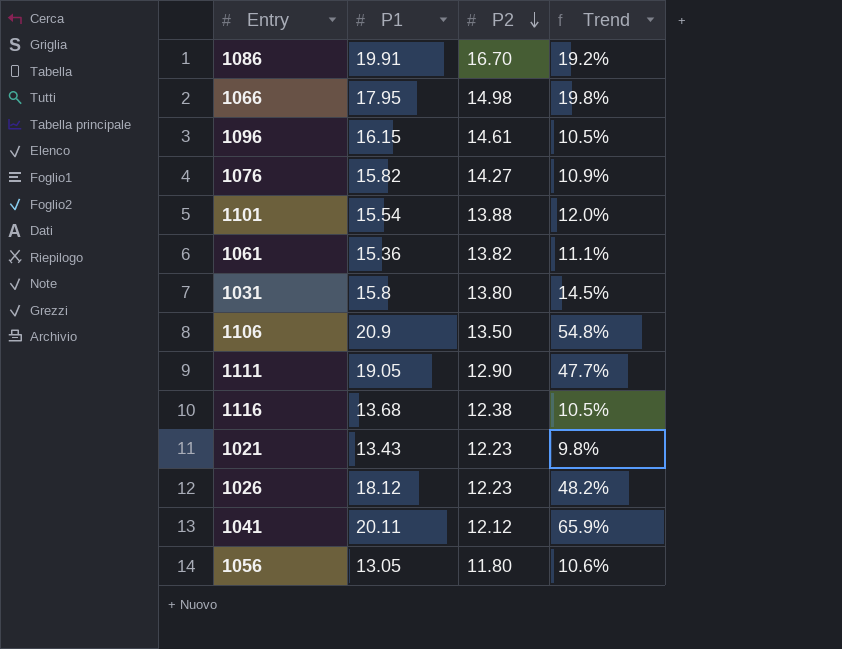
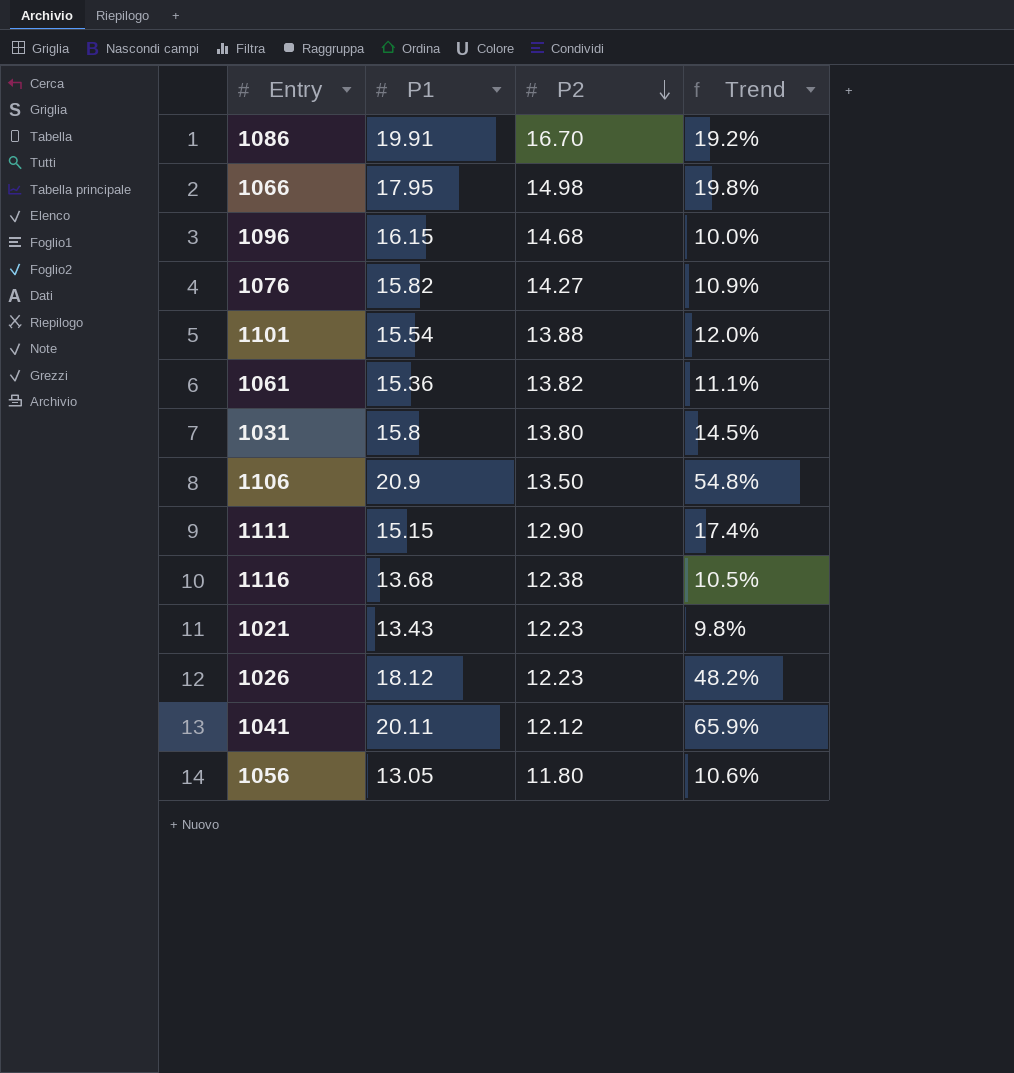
1096 | P2: 14.61 -> 14.68
1096 | Trend: 10.5% -> 10.0%
1111 | P1: 19.05 -> 15.15
1111 | Trend: 47.7% -> 17.4%

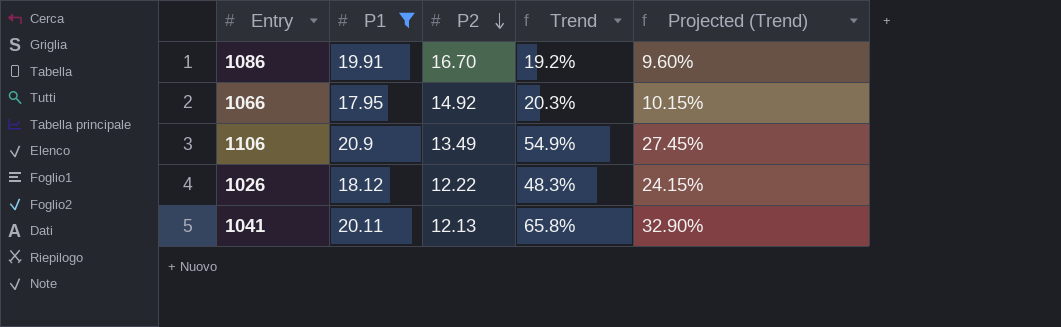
filter: none -> P1 >= 17.95
column Projected (Trend) | formula: none -> [Trend] * 0.5
1066 | P2: 14.98 -> 14.92
1066 | Trend: 19.8% -> 20.3%
1106 | P2: 13.50 -> 13.49
1106 | Trend: 54.8% -> 54.9%
1026 | P2: 12.23 -> 12.22
1026 | Trend: 48.2% -> 48.3%
1041 | P2: 12.12 -> 12.13
1041 | Trend: 65.9% -> 65.8%

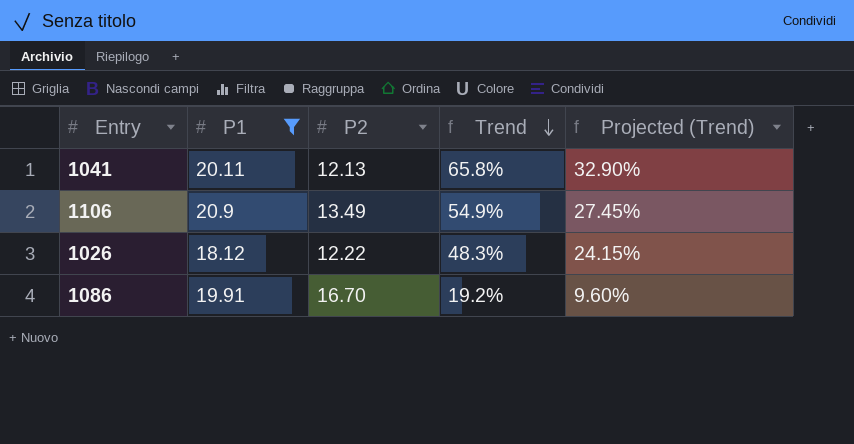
row order: P2 descending -> Trend descending
row 1066: 17.95 | 14.92 | 20.3% | 10.15% -> none

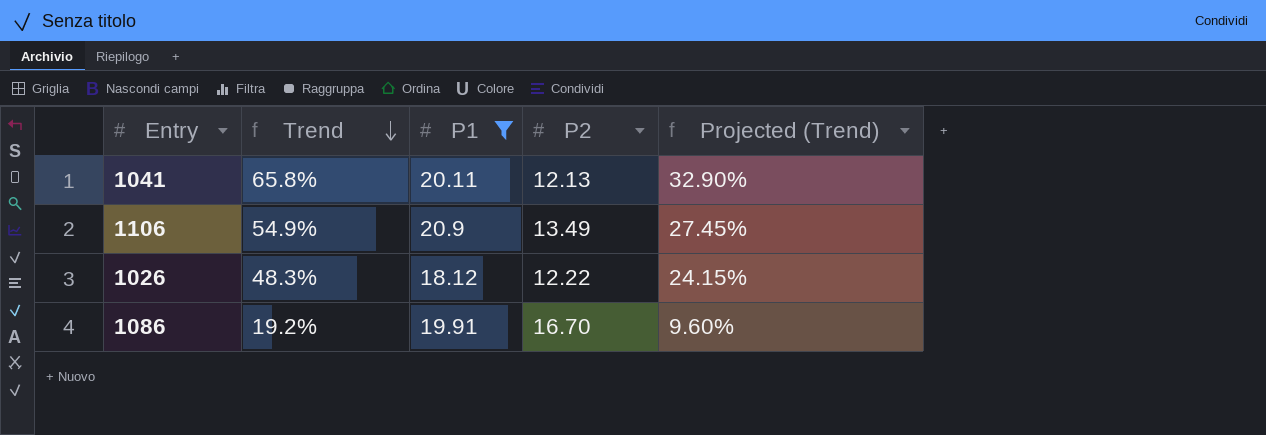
column Trend | position: 4 -> 2

